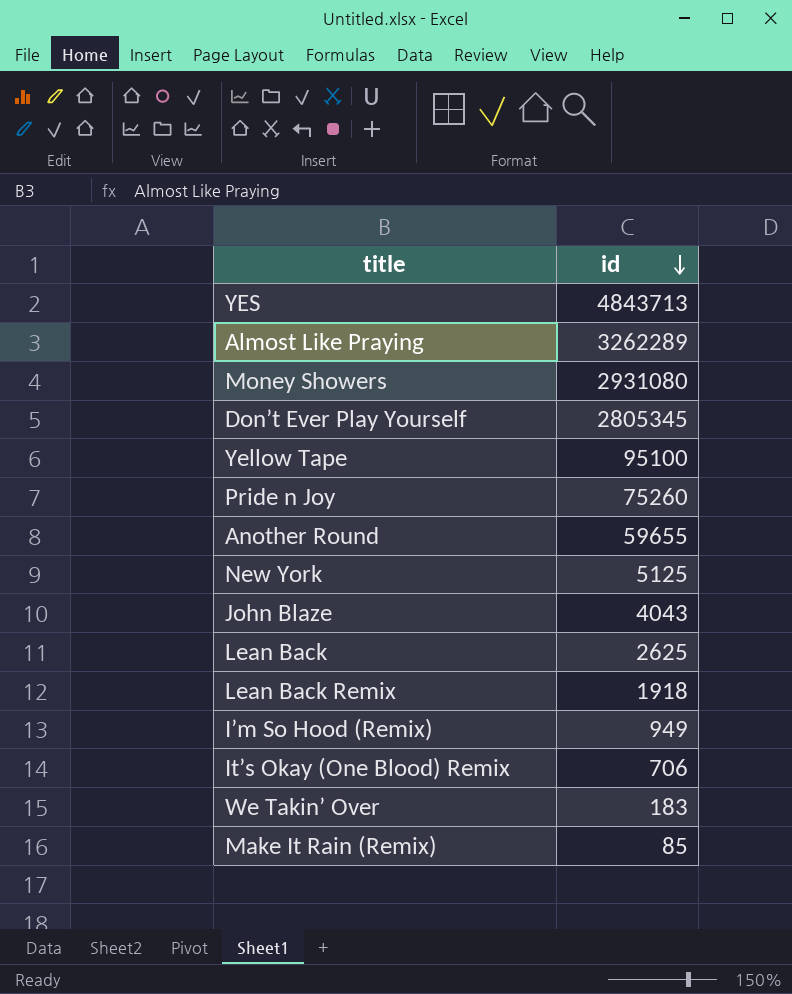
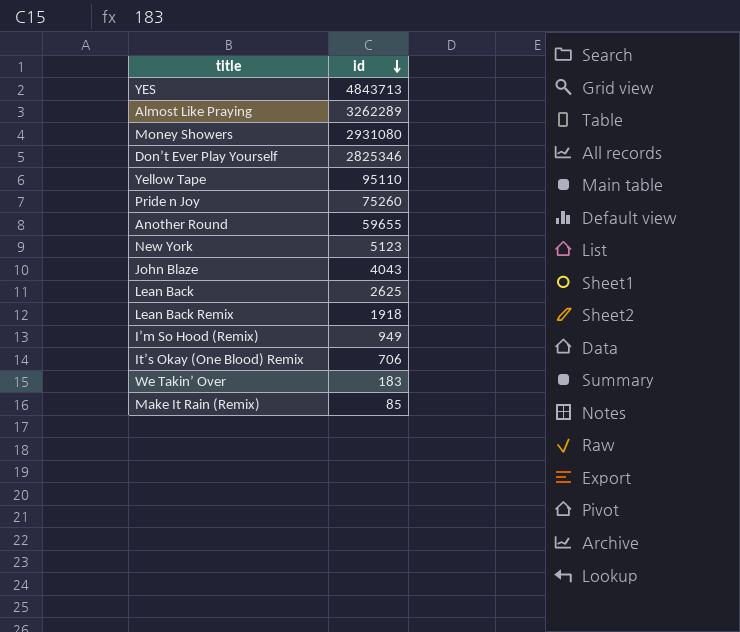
Don’t Ever Play Yourself | id: 2805345 -> 2825346
Yellow Tape | id: 95100 -> 95110
New York | id: 5125 -> 5123

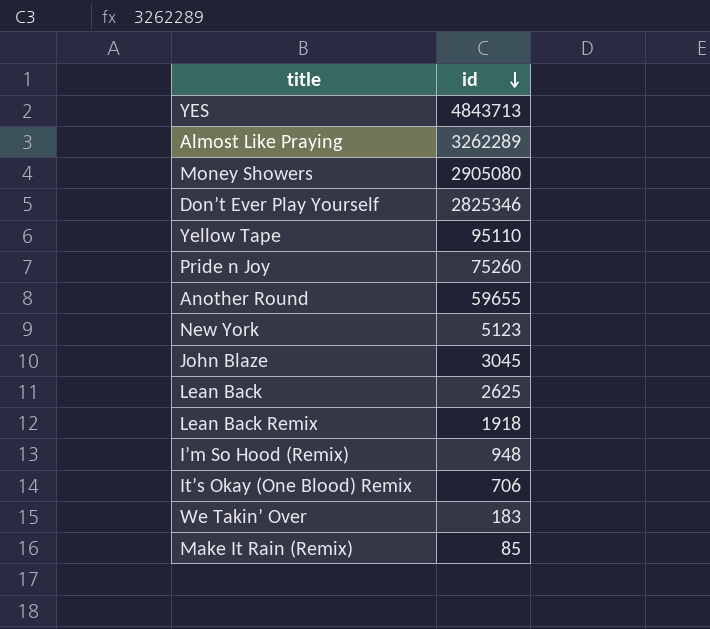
Money Showers | id: 2931080 -> 2905080
John Blaze | id: 4043 -> 3045
I’m So Hood (Remix) | id: 949 -> 948

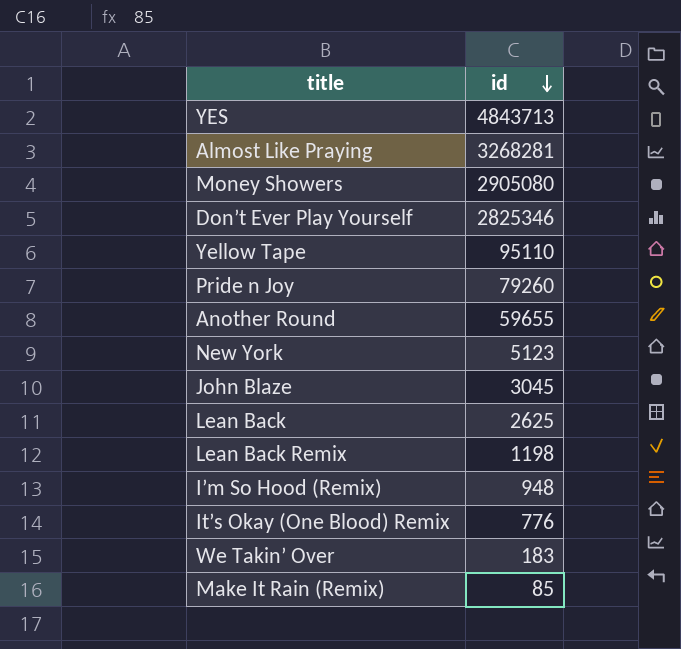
Almost Like Praying | id: 3262289 -> 3268281
Pride n Joy | id: 75260 -> 79260
Lean Back Remix | id: 1918 -> 1198
It’s Okay (One Blood) Remix | id: 706 -> 776

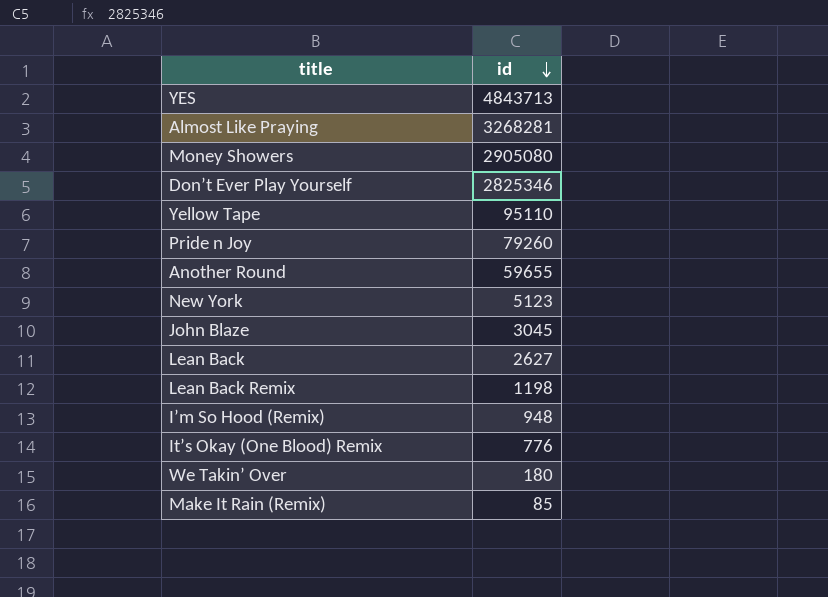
Lean Back | id: 2625 -> 2627
We Takin’ Over | id: 183 -> 180

